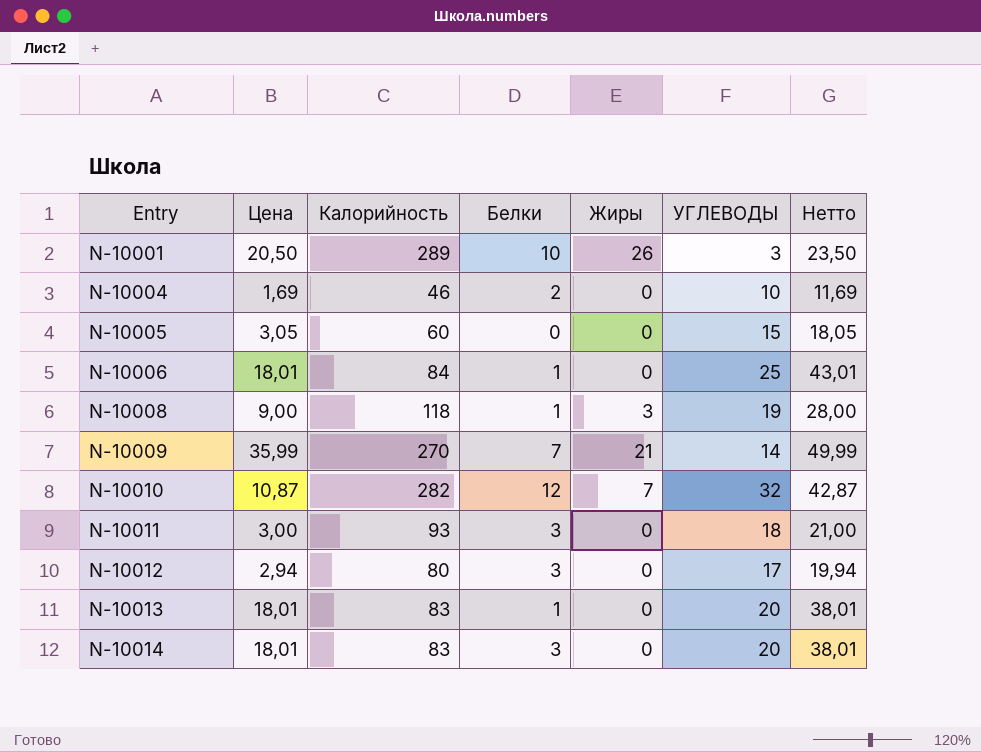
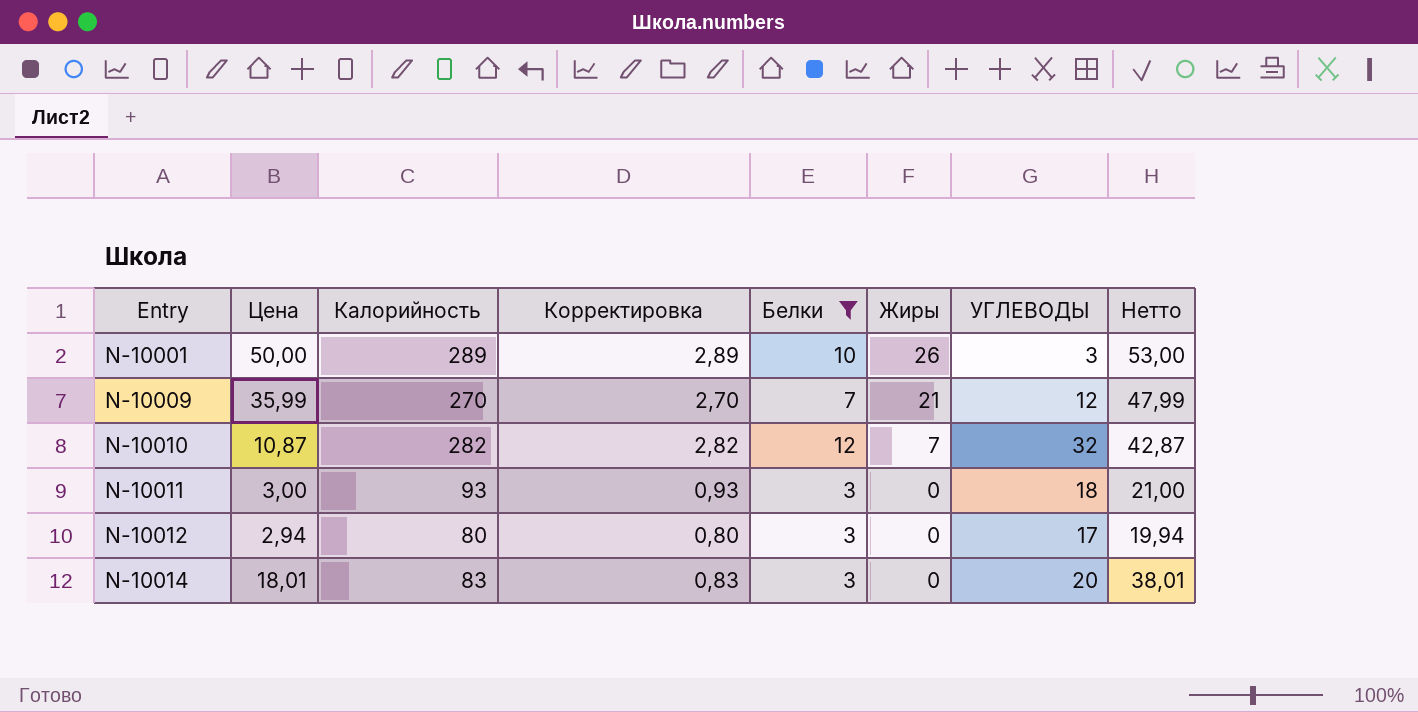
filter: none -> Белки >= 3
column Корректировка | formula: none -> [Калорийность] * 0,01
N-10001 | Цена: 20,50 -> 50,00
N-10001 | Нетто: 23,50 -> 53,00
N-10009 | УГЛЕВОДЫ: 14 -> 12
N-10009 | Нетто: 49,99 -> 47,99

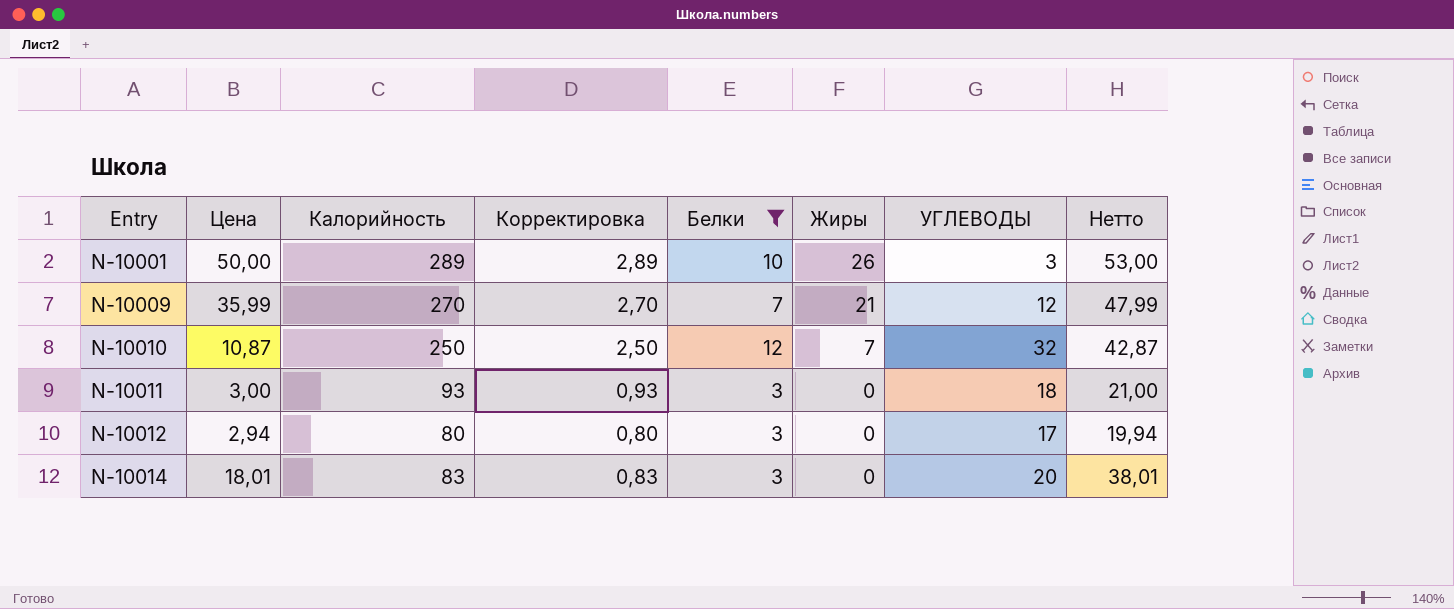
N-10010 | Калорийность: 282 -> 250
N-10010 | Корректировка: 2,82 -> 2,50

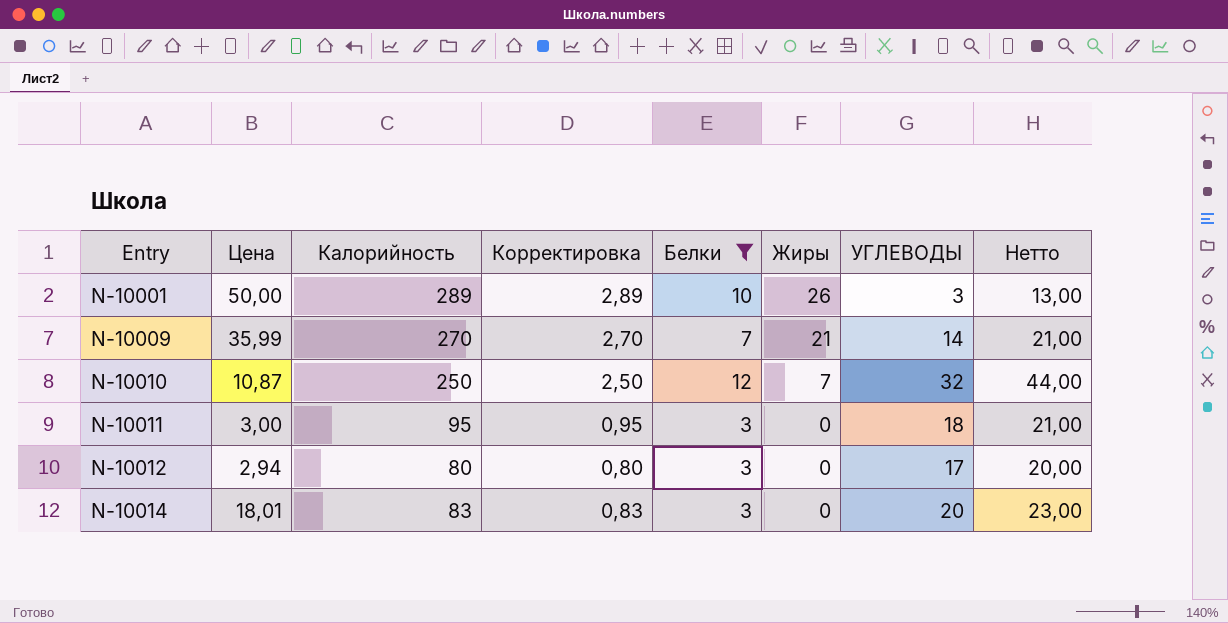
column Нетто | formula: [Цена] + [УГЛЕВОДЫ] -> [Белки] + [УГЛЕВОДЫ]
N-10009 | УГЛЕВОДЫ: 12 -> 14
N-10011 | Калорийность: 93 -> 95
N-10011 | Корректировка: 0,93 -> 0,95

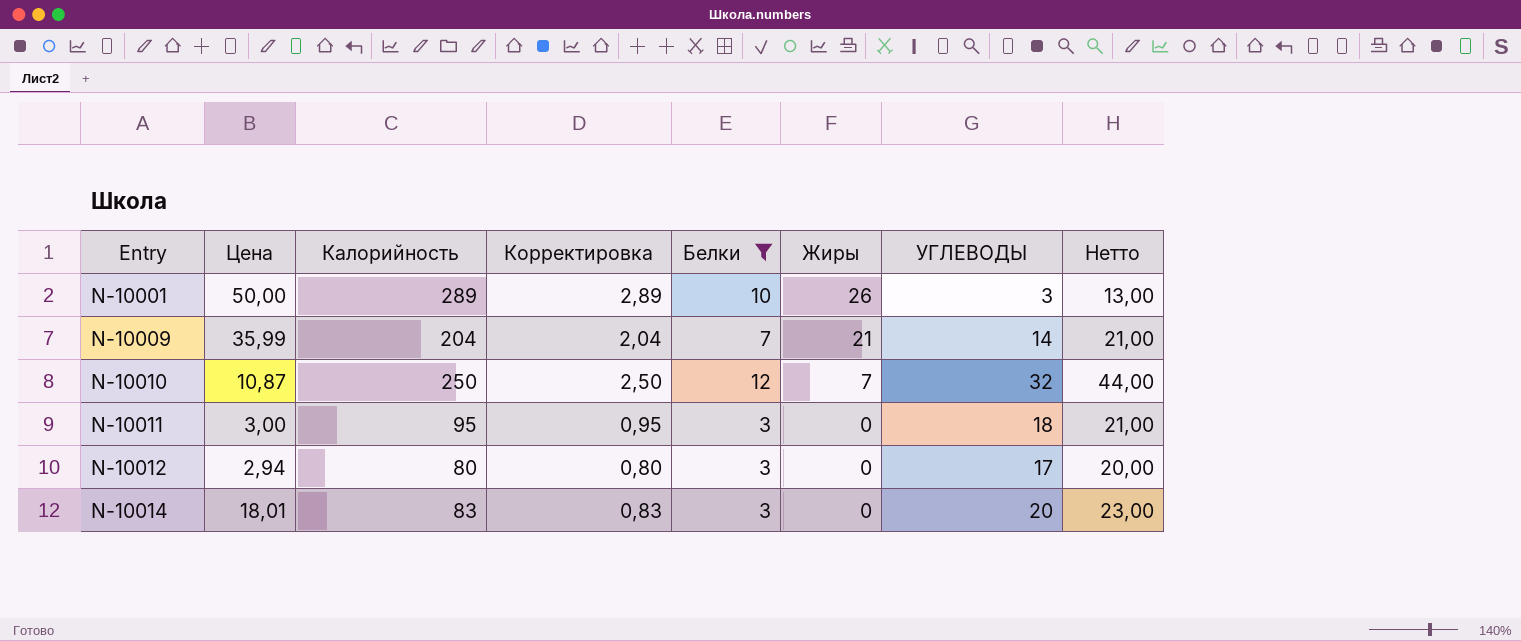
N-10009 | Калорийность: 270 -> 204
N-10009 | Корректировка: 2,70 -> 2,04

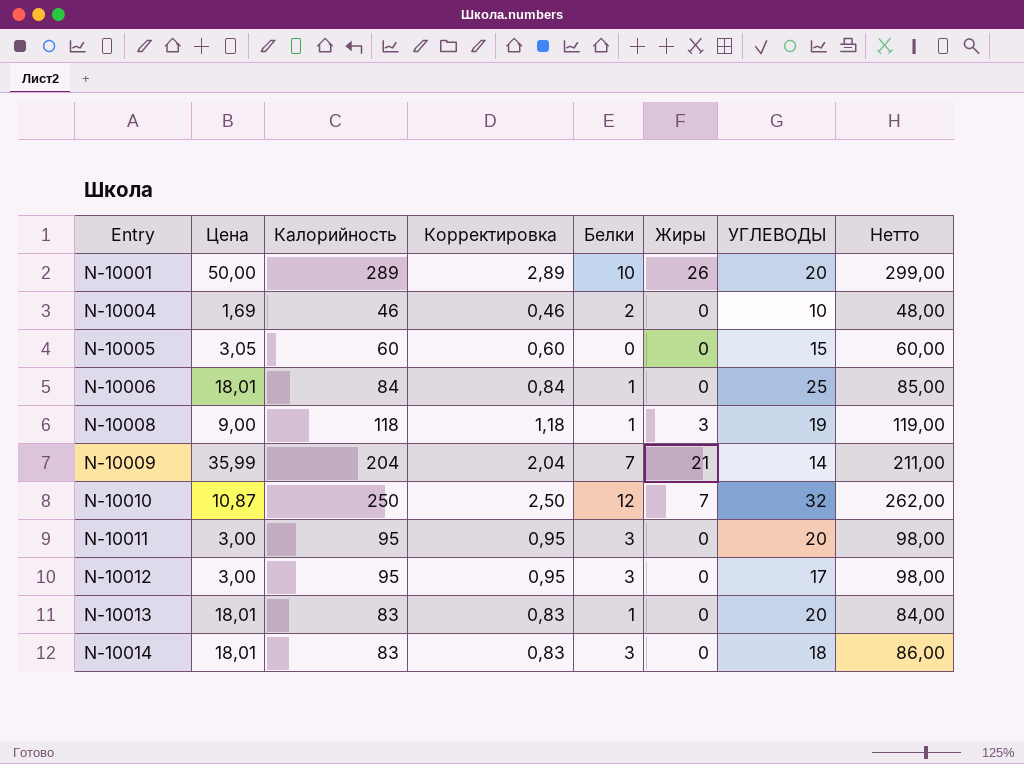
filter: Белки >= 3 -> none
column Нетто | formula: [Белки] + [УГЛЕВОДЫ] -> [Калорийность] + [Белки]
N-10001 | УГЛЕВОДЫ: 3 -> 20
N-10011 | УГЛЕВОДЫ: 18 -> 20
N-10012 | Цена: 2,94 -> 3,00
N-10012 | Калорийность: 80 -> 95
N-10012 | Корректировка: 0,80 -> 0,95
N-10014 | УГЛЕВОДЫ: 20 -> 18

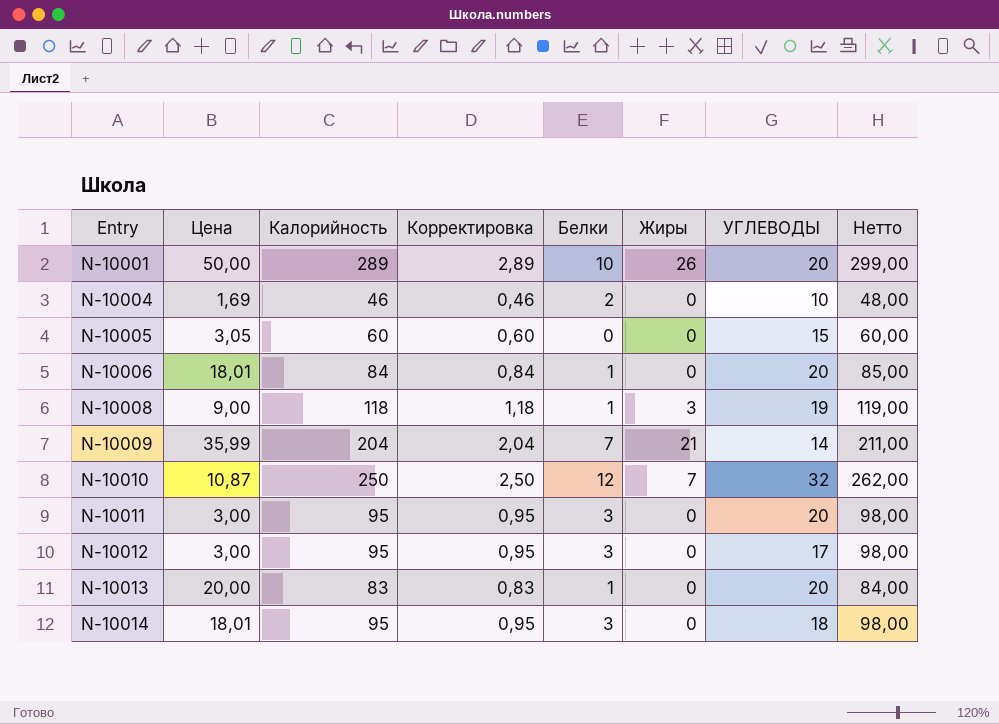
N-10006 | УГЛЕВОДЫ: 25 -> 20
N-10013 | Цена: 18,01 -> 20,00
N-10014 | Калорийность: 83 -> 95
N-10014 | Корректировка: 0,83 -> 0,95
N-10014 | Нетто: 86,00 -> 98,00

